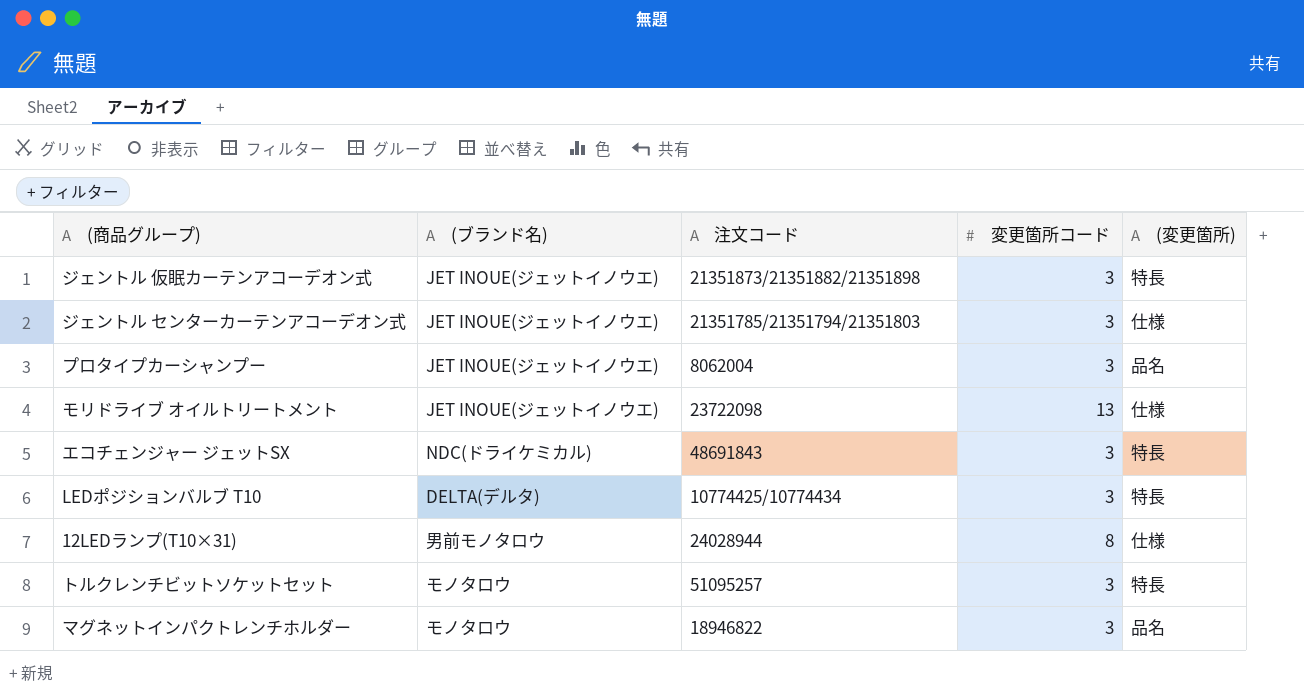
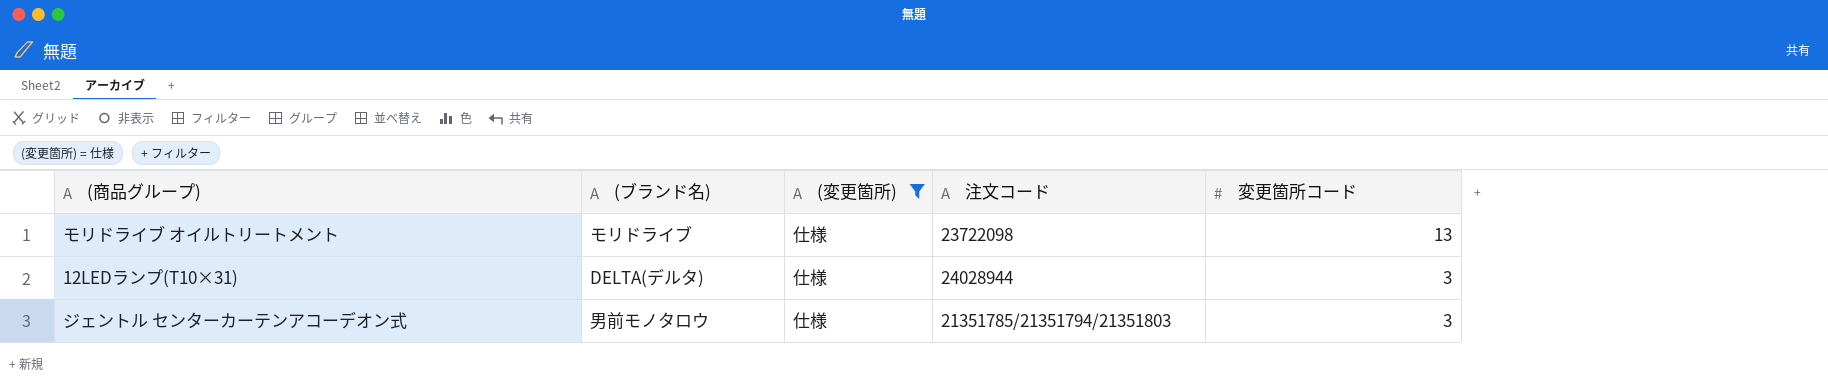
filter: none -> (変更箇所) = 仕様
row order: none -> 変更箇所コード descending
column (変更箇所) | position: 5 -> 3
モリドライブ オイルトリートメント | (ブランド名): JET INOUE(ジェットイノウエ) -> モリドライブ
12LEDランプ(T10×31) | (ブランド名): 男前モノタロウ -> DELTA(デルタ)
12LEDランプ(T10×31) | 変更箇所コード: 8 -> 3
ジェントル センターカーテンアコーデオン式 | (ブランド名): JET INOUE(ジェットイノウエ) -> 男前モノタロウ

